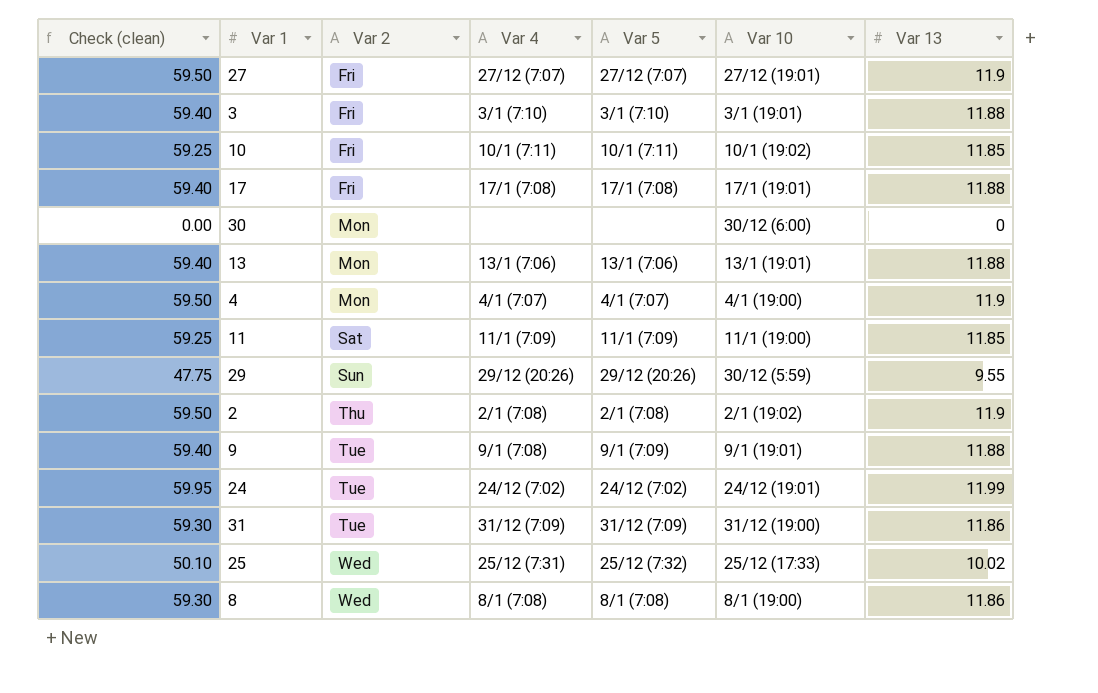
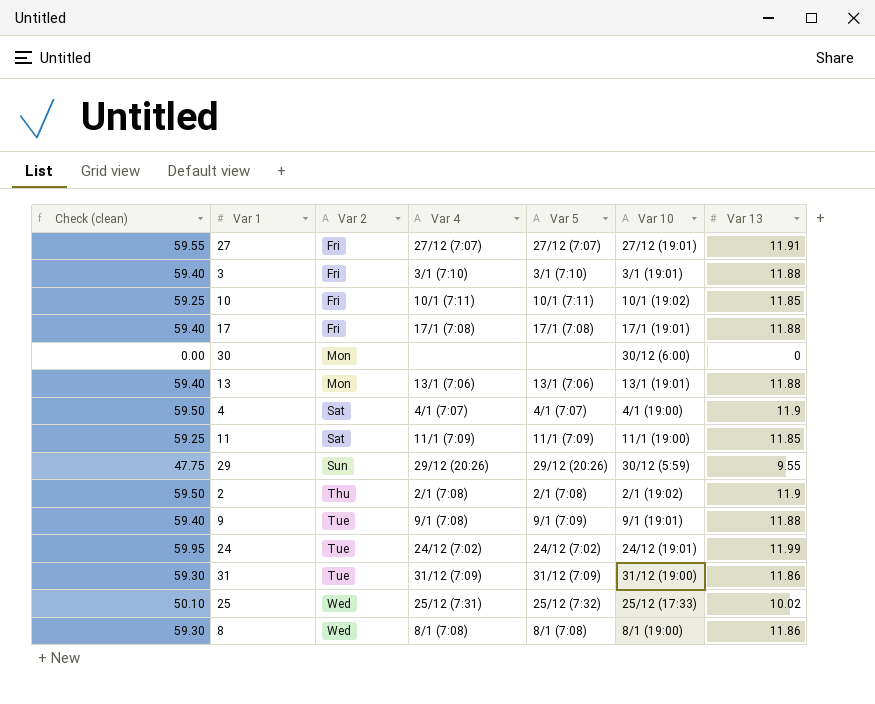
27 | Check (clean): 59.50 -> 59.55
27 | Var 13: 11.9 -> 11.91
4 | Var 2: Mon -> Sat

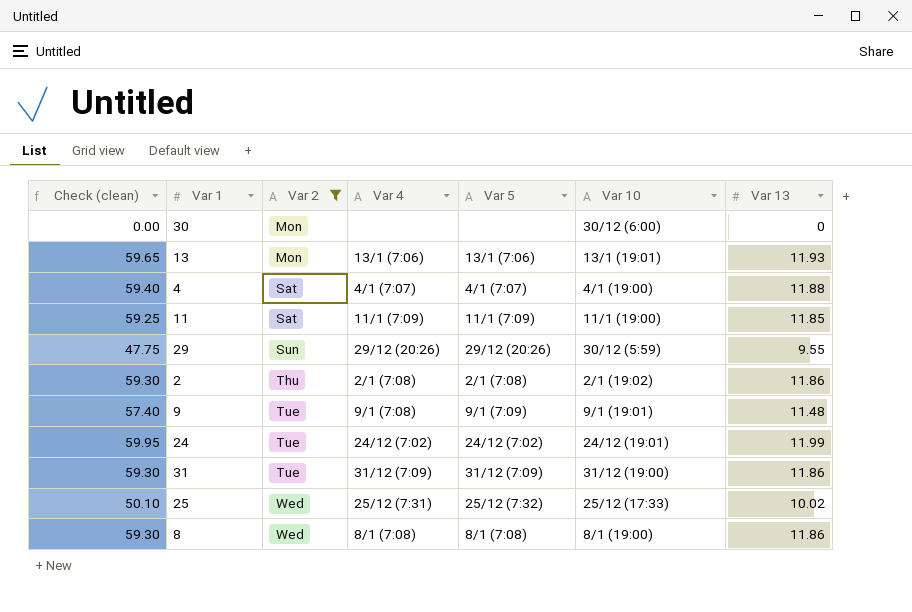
filter: none -> Var 2 != Fri
13 | Check (clean): 59.40 -> 59.65
13 | Var 13: 11.88 -> 11.93
4 | Check (clean): 59.50 -> 59.40
4 | Var 13: 11.9 -> 11.88
2 | Check (clean): 59.50 -> 59.30
2 | Var 13: 11.9 -> 11.86
9 | Check (clean): 59.40 -> 57.40
9 | Var 13: 11.88 -> 11.48

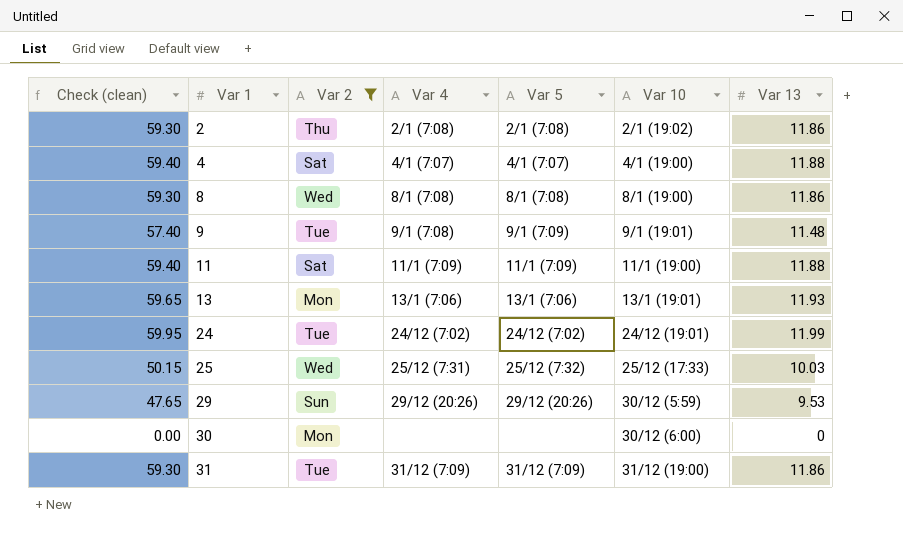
row order: Var 2 ascending -> Var 1 ascending
11 | Check (clean): 59.25 -> 59.40
11 | Var 13: 11.85 -> 11.88
25 | Check (clean): 50.10 -> 50.15
25 | Var 13: 10.02 -> 10.03
29 | Check (clean): 47.75 -> 47.65
29 | Var 13: 9.55 -> 9.53

